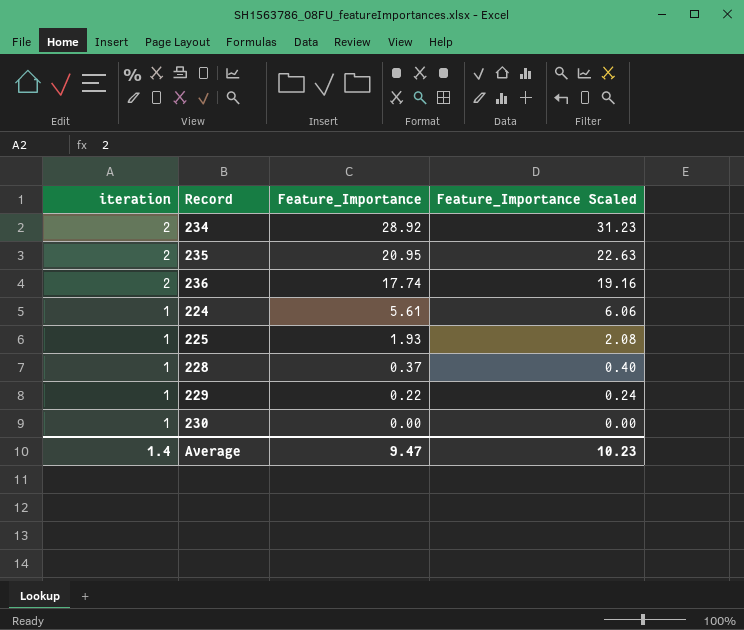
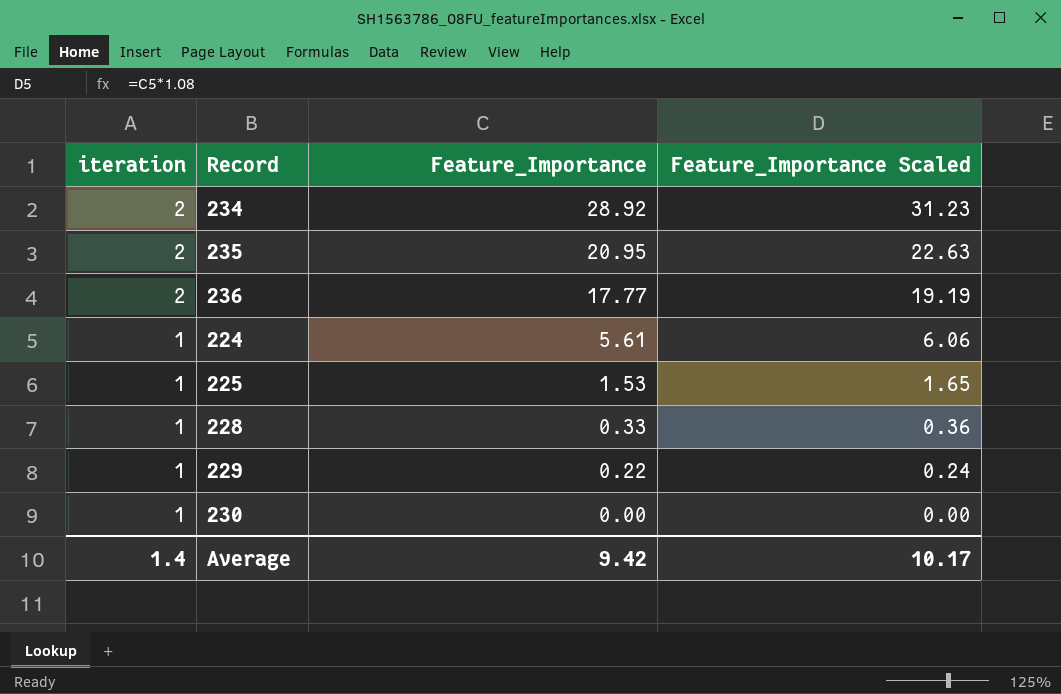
236 | Feature_Importance: 17.74 -> 17.77
236 | Feature_Importance Scaled: 19.16 -> 19.19
225 | Feature_Importance: 1.93 -> 1.53
225 | Feature_Importance Scaled: 2.08 -> 1.65
228 | Feature_Importance: 0.37 -> 0.33
228 | Feature_Importance Scaled: 0.40 -> 0.36
Average | Feature_Importance: 9.47 -> 9.42
Average | Feature_Importance Scaled: 10.23 -> 10.17

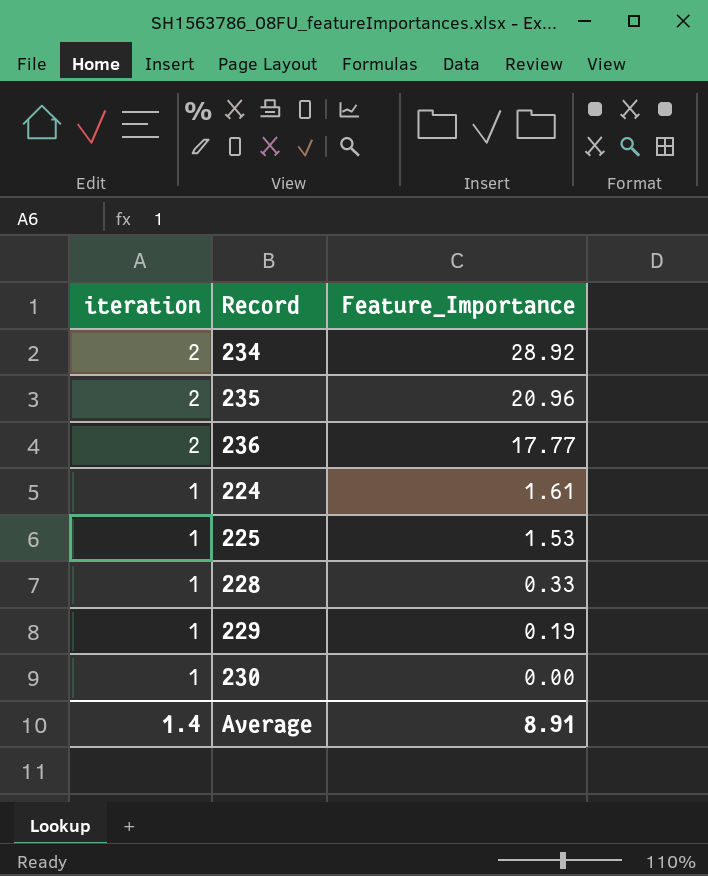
column Feature_Importance Scaled | formula: [Feature_Importance] * 1.08 -> none
235 | Feature_Importance: 20.95 -> 20.96
224 | Feature_Importance: 5.61 -> 1.61
229 | Feature_Importance: 0.22 -> 0.19
Average | Feature_Importance: 9.42 -> 8.91

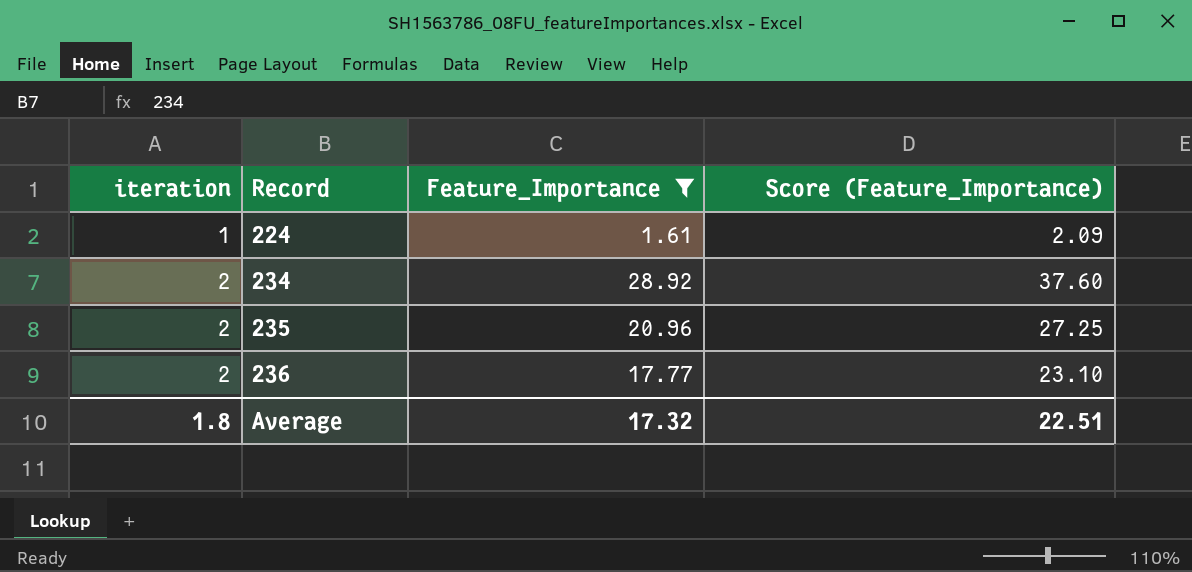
filter: none -> Feature_Importance >= 1.61
row order: iteration descending -> iteration ascending
column Score (Feature_Importance) | formula: none -> [Feature_Importance] * 1.3
Average | iteration: 1.4 -> 1.8
Average | Feature_Importance: 8.91 -> 17.32

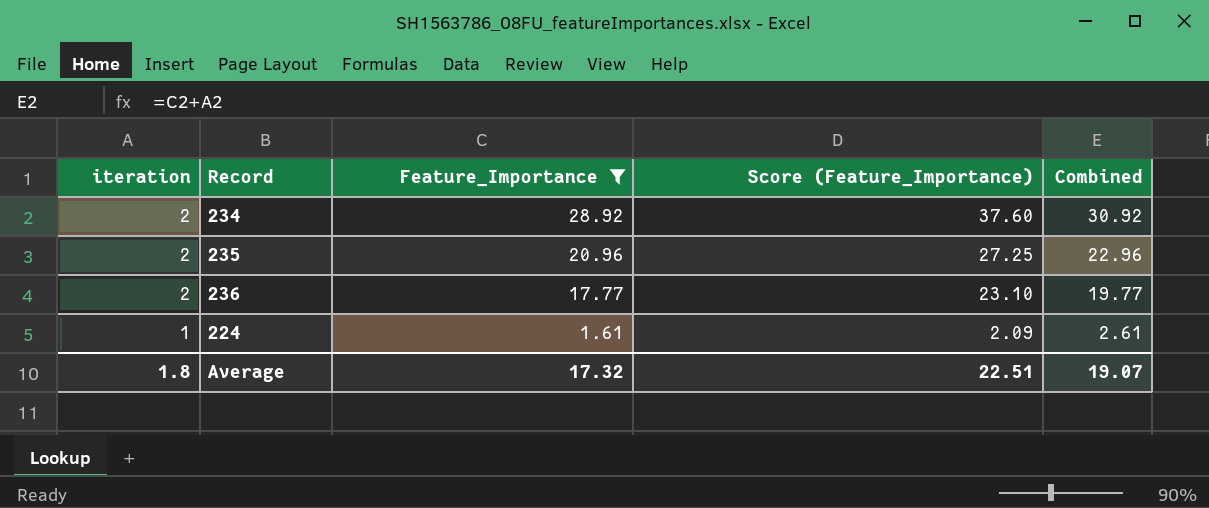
row order: iteration ascending -> iteration descending
column Combined | formula: none -> [iteration] + [Feature_Importance]

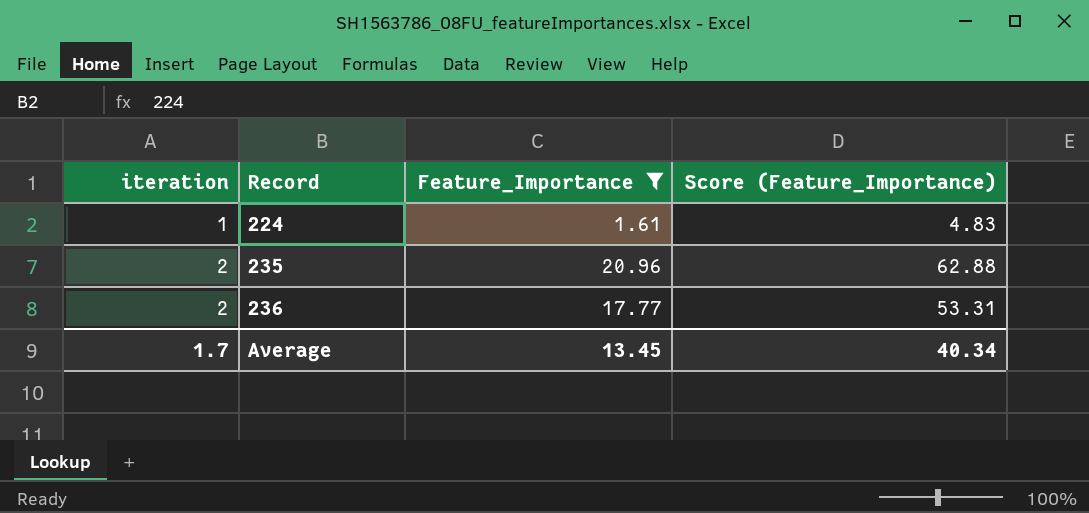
row order: iteration descending -> iteration ascending
column Combined | formula: [iteration] + [Feature_Importance] -> none
column Score (Feature_Importance) | formula: [Feature_Importance] * 1.3 -> [Feature_Importance] * 3
row 234: 2 | 28.92 | 37.60 | 30.92 -> none
Average | iteration: 1.8 -> 1.7
Average | Feature_Importance: 17.32 -> 13.45
Average | Score (Feature_Importance): 22.51 -> 40.34

